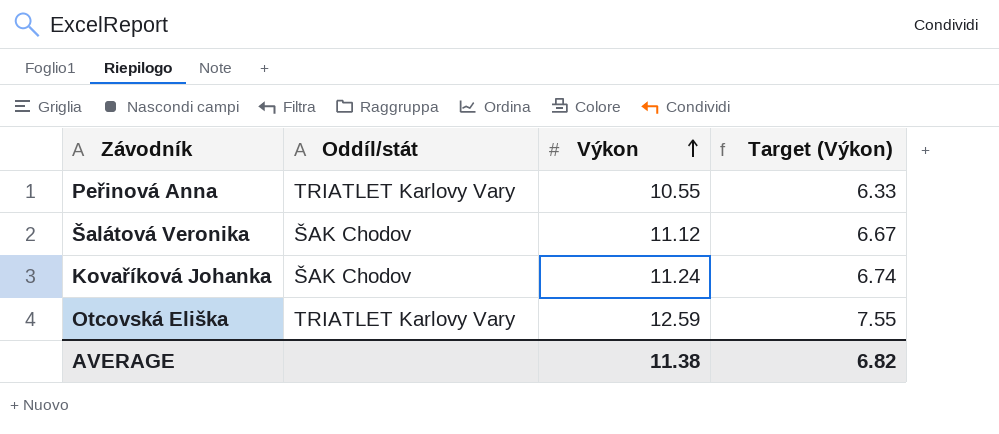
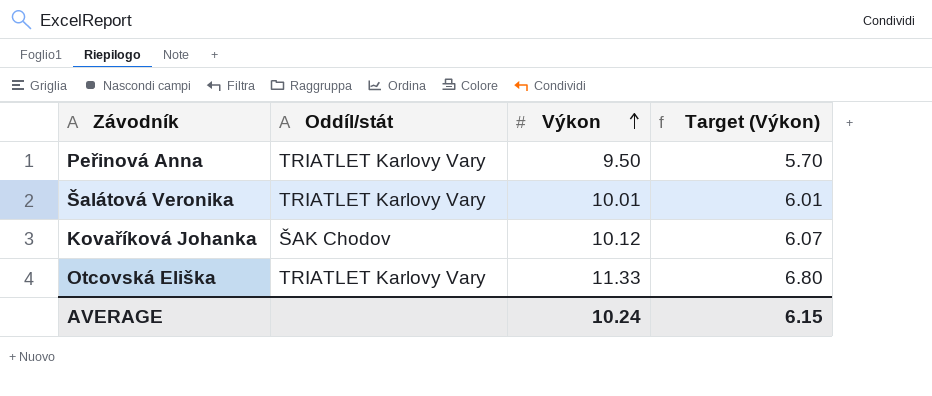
Peřinová Anna | Výkon: 10.55 -> 9.50
Peřinová Anna | Target (Výkon): 6.33 -> 5.70
Šalátová Veronika | Oddíl/stát: ŠAK Chodov -> TRIATLET Karlovy Vary
Šalátová Veronika | Výkon: 11.12 -> 10.01
Šalátová Veronika | Target (Výkon): 6.67 -> 6.01
Kovaříková Johanka | Výkon: 11.24 -> 10.12
Kovaříková Johanka | Target (Výkon): 6.74 -> 6.07
Otcovská Eliška | Výkon: 12.59 -> 11.33
Otcovská Eliška | Target (Výkon): 7.55 -> 6.80
AVERAGE | Výkon: 11.38 -> 10.24
AVERAGE | Target (Výkon): 6.82 -> 6.15

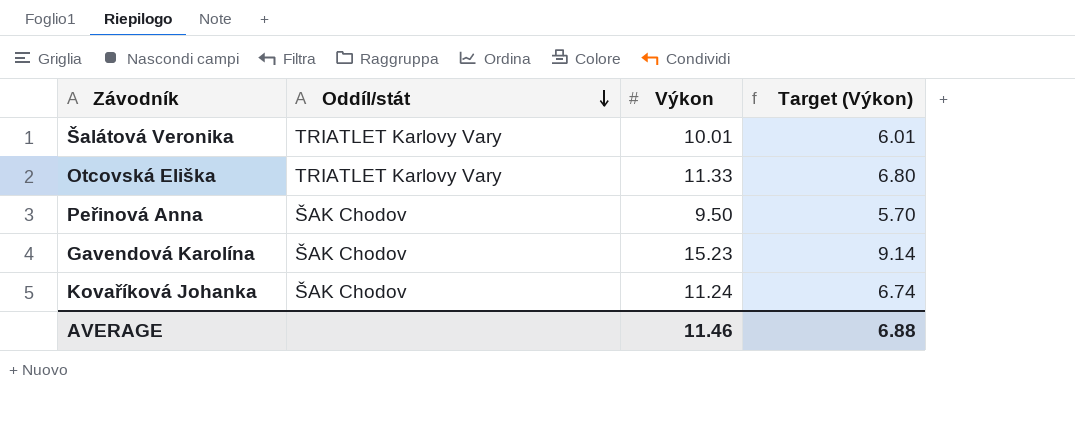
row order: Výkon ascending -> Oddíl/stát descending
Peřinová Anna | Oddíl/stát: TRIATLET Karlovy Vary -> ŠAK Chodov
row Gavendová Karolína: none -> ŠAK Chodov | 15.23 | 9.14
Kovaříková Johanka | Výkon: 10.12 -> 11.24
Kovaříková Johanka | Target (Výkon): 6.07 -> 6.74
AVERAGE | Výkon: 10.24 -> 11.46
AVERAGE | Target (Výkon): 6.15 -> 6.88

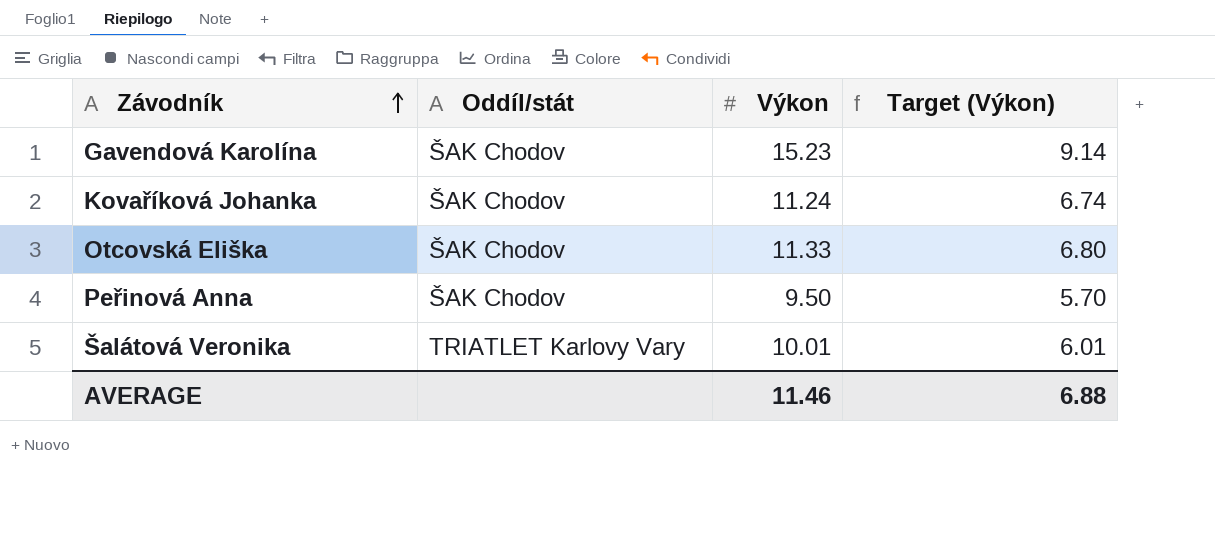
row order: Oddíl/stát descending -> Závodník ascending
Otcovská Eliška | Oddíl/stát: TRIATLET Karlovy Vary -> ŠAK Chodov

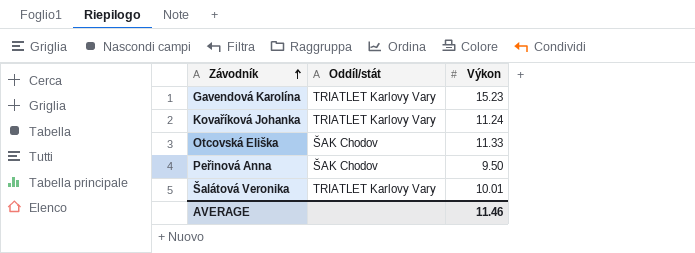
column Target (Výkon) | formula: [Výkon] * 0.6 -> none
Gavendová Karolína | Oddíl/stát: ŠAK Chodov -> TRIATLET Karlovy Vary
Kovaříková Johanka | Oddíl/stát: ŠAK Chodov -> TRIATLET Karlovy Vary

